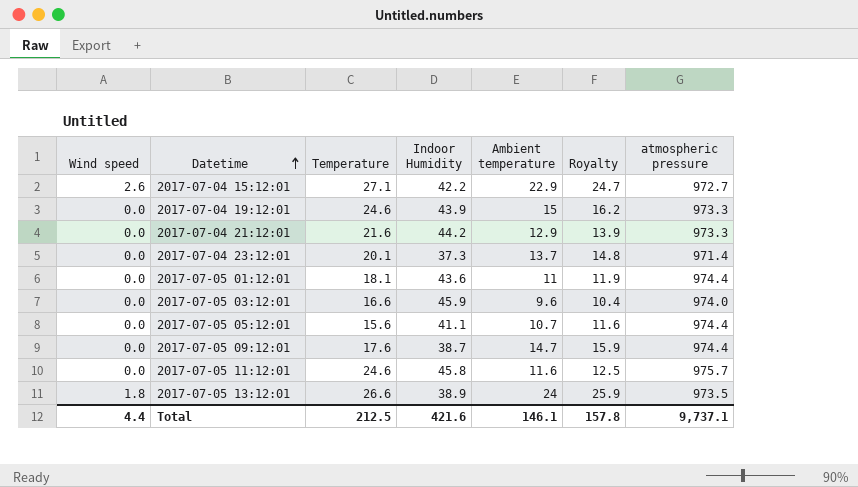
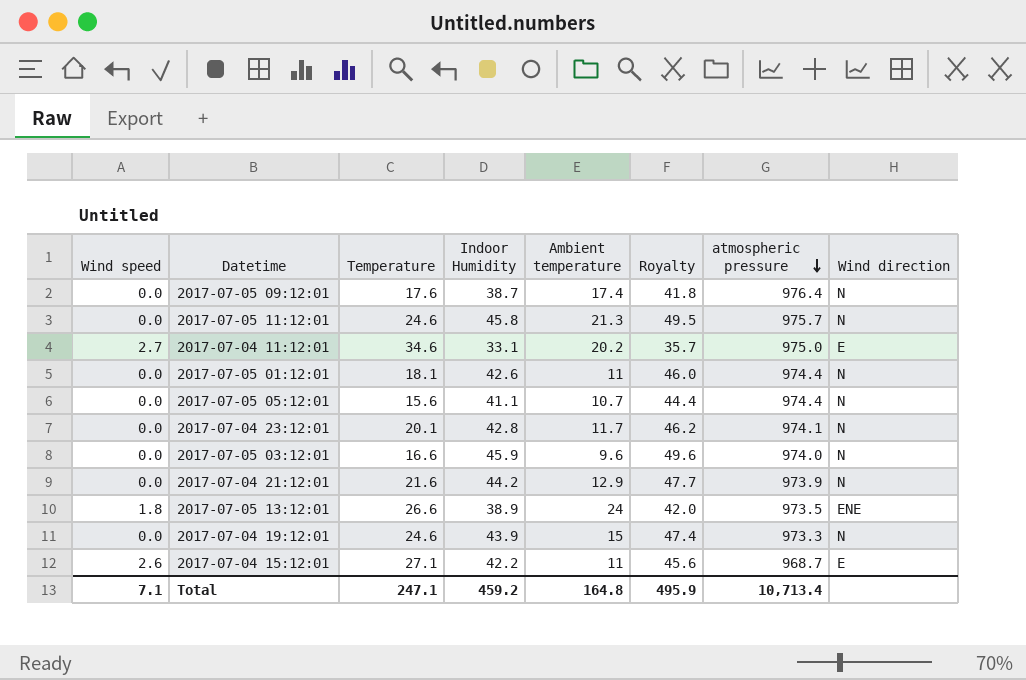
row order: Datetime ascending -> atmospheric pressure descending
column Royalty | formula: [Ambient temperature] * 1.08 -> [Indoor Humidity] * 1.08
column Wind direction | position: none -> 8
2017-07-05 09:12:01 | Ambient temperature: 14.7 -> 17.4
2017-07-05 09:12:01 | atmospheric pressure: 974.4 -> 976.4
2017-07-05 11:12:01 | Ambient temperature: 11.6 -> 21.3
row 2017-07-04 11:12:01: none -> 2.7 | 34.6 | 33.1 | 20.2 | 35.7 | 975.0 | E
2017-07-05 01:12:01 | Indoor Humidity: 43.6 -> 42.6
2017-07-04 23:12:01 | Indoor Humidity: 37.3 -> 42.8
2017-07-04 23:12:01 | Ambient temperature: 13.7 -> 11.7
2017-07-04 23:12:01 | atmospheric pressure: 971.4 -> 974.1
2017-07-04 21:12:01 | atmospheric pressure: 973.3 -> 973.9
2017-07-04 15:12:01 | Ambient temperature: 22.9 -> 11
2017-07-04 15:12:01 | atmospheric pressure: 972.7 -> 968.7
Total | Wind speed: 4.4 -> 7.1
Total | Temperature: 212.5 -> 247.1
Total | Indoor Humidity: 421.6 -> 459.2
Total | Ambient temperature: 146.1 -> 164.8
Total | Royalty: 157.8 -> 495.9
Total | atmospheric pressure: 9,737.1 -> 10,713.4

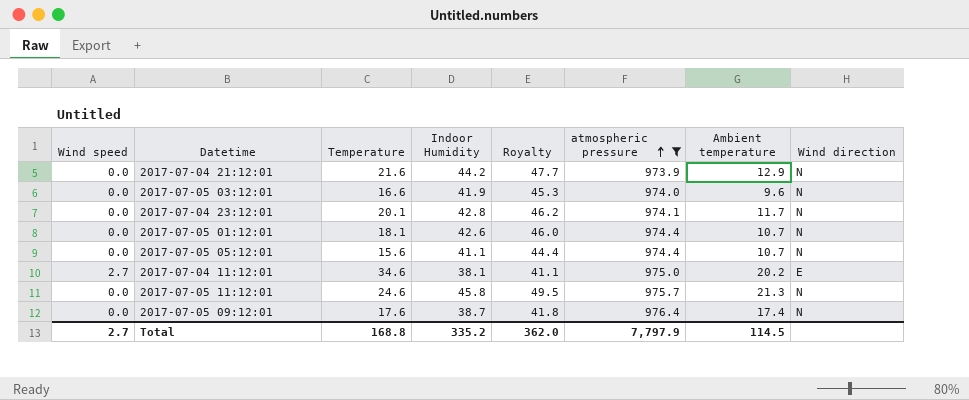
filter: none -> atmospheric pressure >= 973.9
row order: atmospheric pressure descending -> atmospheric pressure ascending
column Ambient temperature | position: 5 -> 7
2017-07-05 03:12:01 | Indoor Humidity: 45.9 -> 41.9
2017-07-05 03:12:01 | Royalty: 49.6 -> 45.3
2017-07-05 01:12:01 | Ambient temperature: 11 -> 10.7
2017-07-04 11:12:01 | Indoor Humidity: 33.1 -> 38.1
2017-07-04 11:12:01 | Royalty: 35.7 -> 41.1
Total | Wind speed: 7.1 -> 2.7
Total | Temperature: 247.1 -> 168.8
Total | Indoor Humidity: 459.2 -> 335.2
Total | Royalty: 495.9 -> 362.0
Total | atmospheric pressure: 10,713.4 -> 7,797.9
Total | Ambient temperature: 164.8 -> 114.5

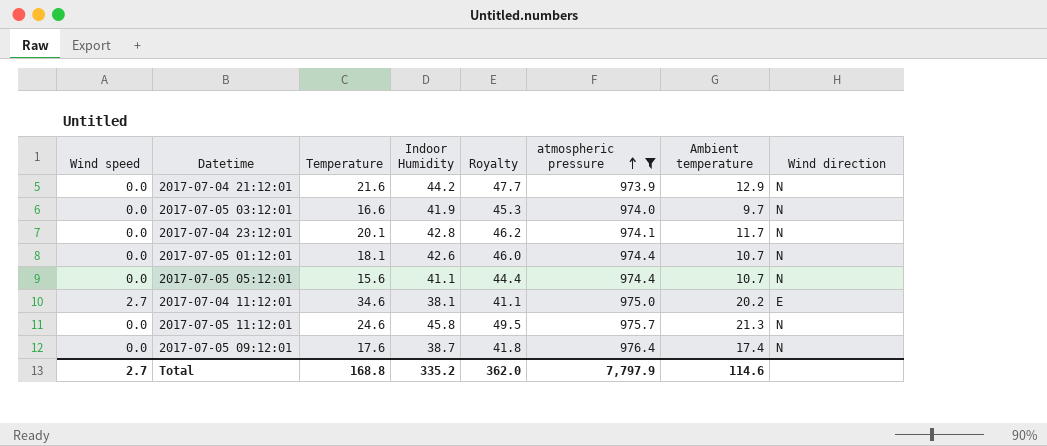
2017-07-05 03:12:01 | Ambient temperature: 9.6 -> 9.7
Total | Ambient temperature: 114.5 -> 114.6

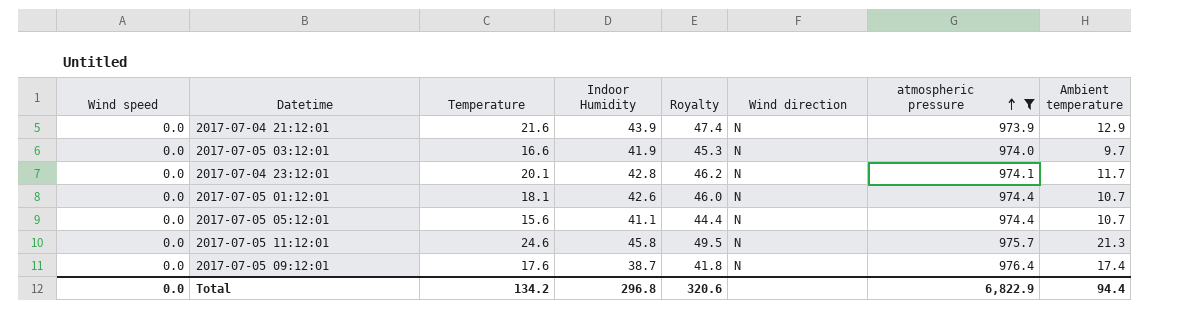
column Wind direction | position: 8 -> 6
row 2017-07-04 11:12:01: 2.7 | 34.6 | 38.1 | 41.1 | 975.0 | 20.2 | E -> none
2017-07-04 21:12:01 | Indoor Humidity: 44.2 -> 43.9
2017-07-04 21:12:01 | Royalty: 47.7 -> 47.4
Total | Wind speed: 2.7 -> 0.0
Total | Temperature: 168.8 -> 134.2
Total | Indoor Humidity: 335.2 -> 296.8
Total | Royalty: 362.0 -> 320.6
Total | atmospheric pressure: 7,797.9 -> 6,822.9
Total | Ambient temperature: 114.6 -> 94.4

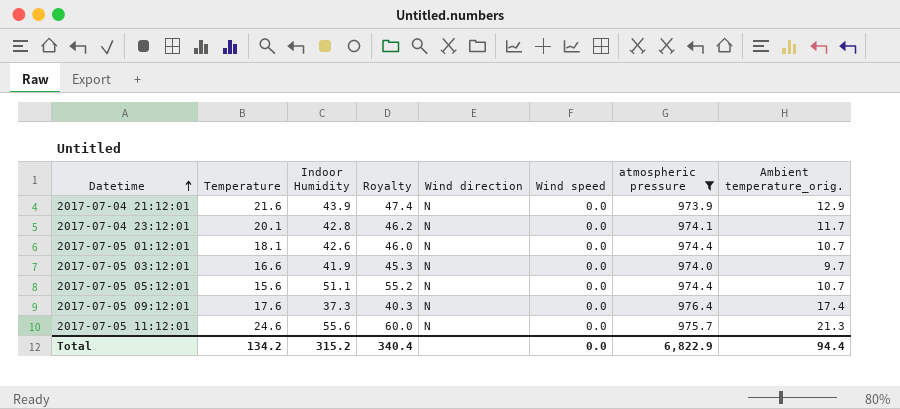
row order: atmospheric pressure ascending -> Datetime ascending
column Wind speed | position: 1 -> 6
column name: Ambient temperature -> Ambient temperature_orig.
2017-07-05 05:12:01 | Indoor Humidity: 41.1 -> 51.1
2017-07-05 05:12:01 | Royalty: 44.4 -> 55.2
2017-07-05 09:12:01 | Indoor Humidity: 38.7 -> 37.3
2017-07-05 09:12:01 | Royalty: 41.8 -> 40.3
2017-07-05 11:12:01 | Indoor Humidity: 45.8 -> 55.6
2017-07-05 11:12:01 | Royalty: 49.5 -> 60.0
Total | Indoor Humidity: 296.8 -> 315.2
Total | Royalty: 320.6 -> 340.4

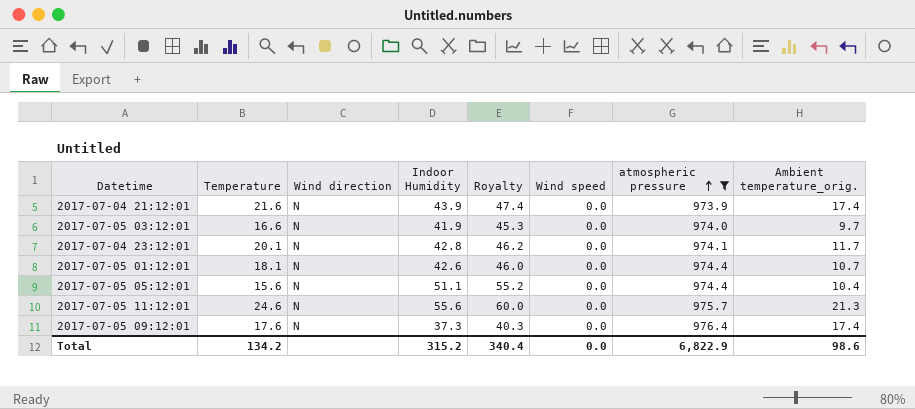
row order: Datetime ascending -> atmospheric pressure ascending
column Wind direction | position: 5 -> 3
2017-07-04 21:12:01 | Ambient temperature_orig.: 12.9 -> 17.4
2017-07-05 05:12:01 | Ambient temperature_orig.: 10.7 -> 10.4
Total | Ambient temperature_orig.: 94.4 -> 98.6

